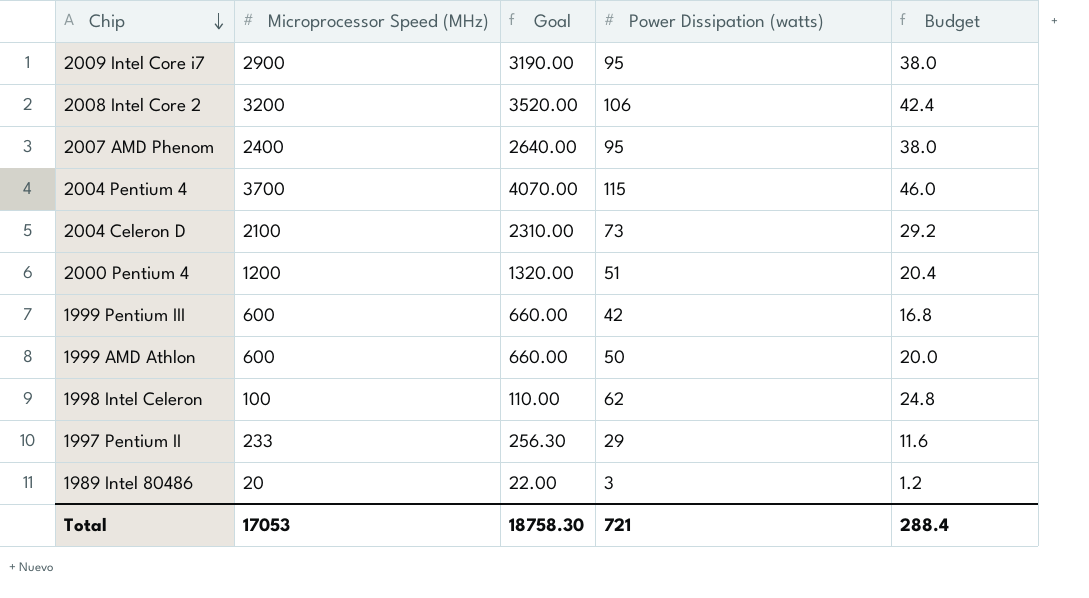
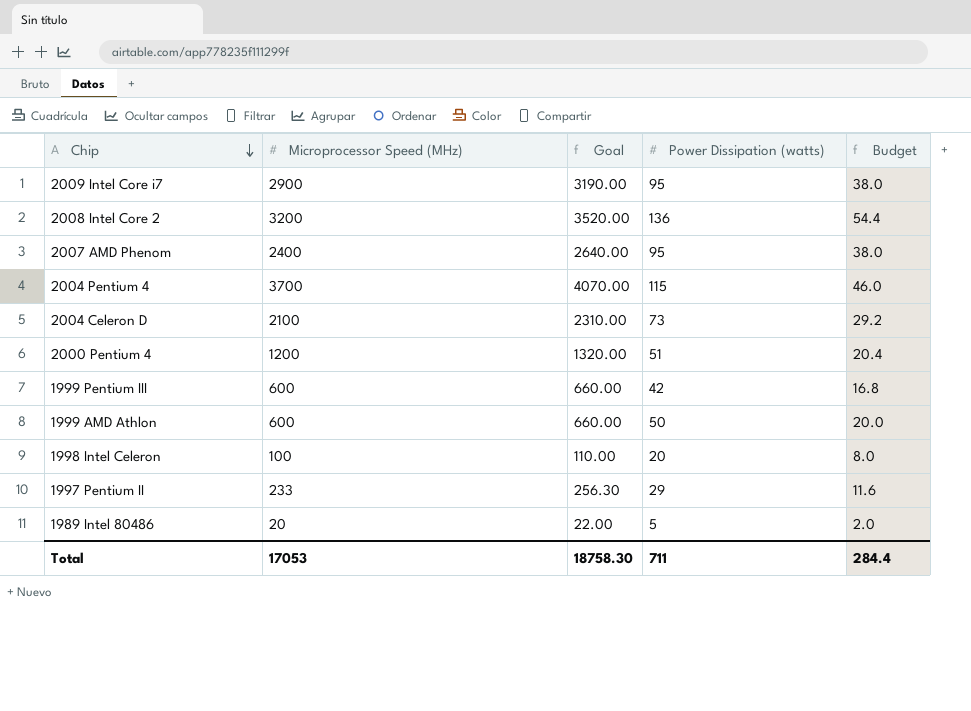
2008 Intel Core 2 | Power Dissipation (watts): 106 -> 136
2008 Intel Core 2 | Budget: 42.4 -> 54.4
1998 Intel Celeron | Power Dissipation (watts): 62 -> 20
1998 Intel Celeron | Budget: 24.8 -> 8.0
1989 Intel 80486 | Power Dissipation (watts): 3 -> 5
1989 Intel 80486 | Budget: 1.2 -> 2.0
Total | Power Dissipation (watts): 721 -> 711
Total | Budget: 288.4 -> 284.4

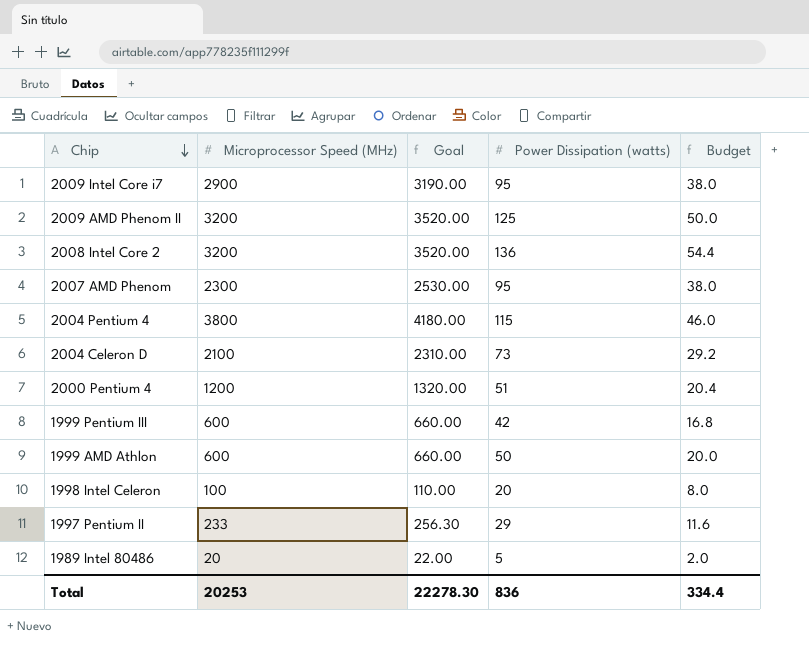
row 2009 AMD Phenom II: none -> 3200 | 3520.00 | 125 | 50.0
2007 AMD Phenom | Microprocessor Speed (MHz): 2400 -> 2300
2007 AMD Phenom | Goal: 2640.00 -> 2530.00
2004 Pentium 4 | Microprocessor Speed (MHz): 3700 -> 3800
2004 Pentium 4 | Goal: 4070.00 -> 4180.00
Total | Microprocessor Speed (MHz): 17053 -> 20253
Total | Goal: 18758.30 -> 22278.30
Total | Power Dissipation (watts): 711 -> 836
Total | Budget: 284.4 -> 334.4

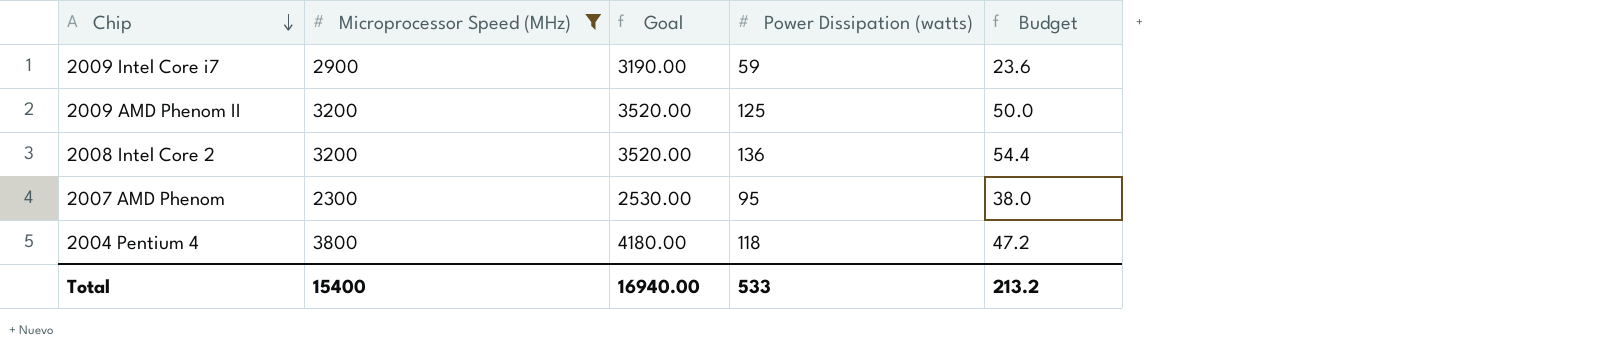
filter: none -> Microprocessor Speed (MHz) >= 2300
2009 Intel Core i7 | Power Dissipation (watts): 95 -> 59
2009 Intel Core i7 | Budget: 38.0 -> 23.6
2004 Pentium 4 | Power Dissipation (watts): 115 -> 118
2004 Pentium 4 | Budget: 46.0 -> 47.2
Total | Microprocessor Speed (MHz): 20253 -> 15400
Total | Goal: 22278.30 -> 16940.00
Total | Power Dissipation (watts): 836 -> 533
Total | Budget: 334.4 -> 213.2

